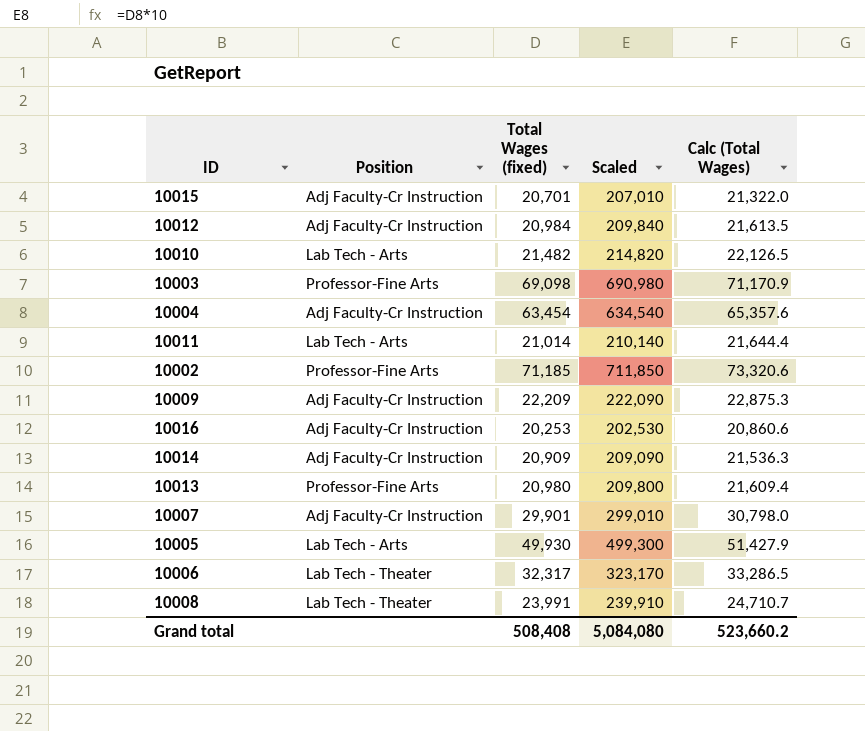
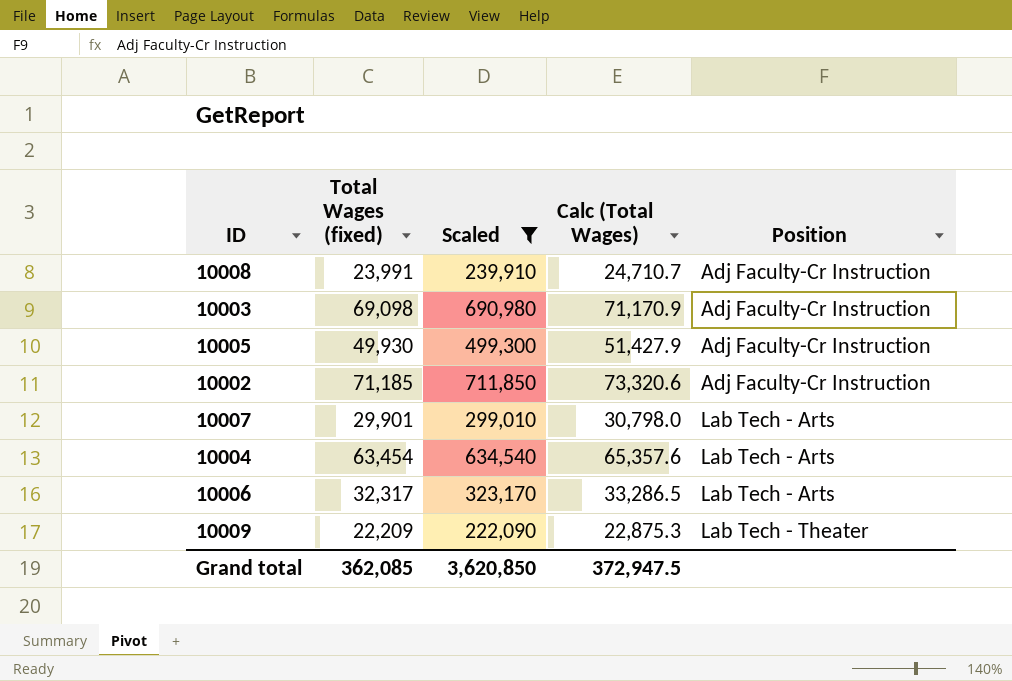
filter: none -> Scaled >= 222,090
row order: none -> Position ascending
column Position | position: 2 -> 5
10008 | Position: Lab Tech - Theater -> Adj Faculty-Cr Instruction
10003 | Position: Professor-Fine Arts -> Adj Faculty-Cr Instruction
10005 | Position: Lab Tech - Arts -> Adj Faculty-Cr Instruction
10002 | Position: Professor-Fine Arts -> Adj Faculty-Cr Instruction
10007 | Position: Adj Faculty-Cr Instruction -> Lab Tech - Arts
10004 | Position: Adj Faculty-Cr Instruction -> Lab Tech - Arts
10006 | Position: Lab Tech - Theater -> Lab Tech - Arts
10009 | Position: Adj Faculty-Cr Instruction -> Lab Tech - Theater
Grand total | Total Wages (fixed): 508,408 -> 362,085
Grand total | Scaled: 5,084,080 -> 3,620,850
Grand total | Calc (Total Wages): 523,660.2 -> 372,947.5

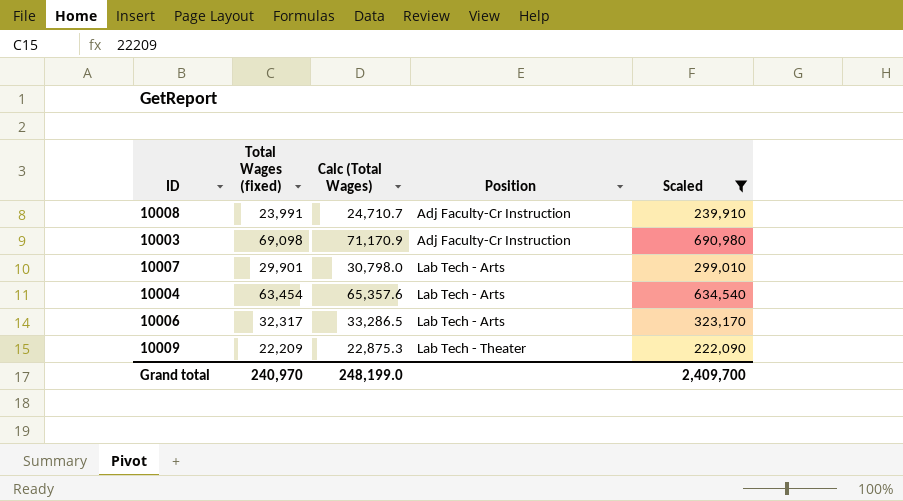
column Scaled | position: 3 -> 5
row 10005: 49,930 | 499,300 | 51,427.9 | Adj Faculty-Cr Instruction -> none
row 10002: 71,185 | 711,850 | 73,320.6 | Adj Faculty-Cr Instruction -> none
Grand total | Total Wages (fixed): 362,085 -> 240,970
Grand total | Calc (Total Wages): 372,947.5 -> 248,199.0
Grand total | Scaled: 3,620,850 -> 2,409,700

